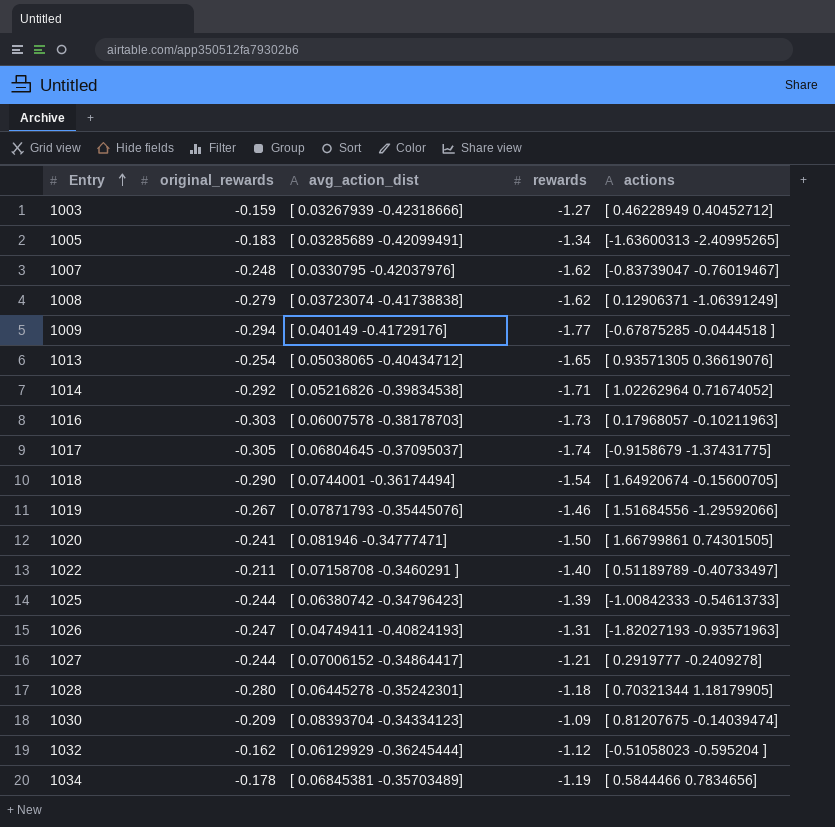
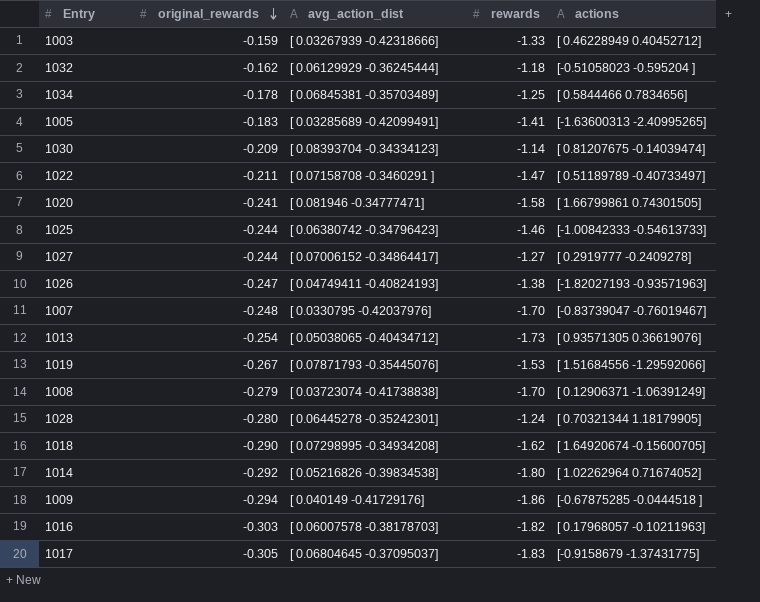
row order: Entry ascending -> original_rewards descending
1003 | rewards: -1.27 -> -1.33
1032 | rewards: -1.12 -> -1.18
1034 | rewards: -1.19 -> -1.25
1005 | rewards: -1.34 -> -1.41
1030 | rewards: -1.09 -> -1.14
1022 | rewards: -1.40 -> -1.47
1020 | rewards: -1.50 -> -1.58
1025 | rewards: -1.39 -> -1.46
1027 | rewards: -1.21 -> -1.27
1026 | rewards: -1.31 -> -1.38
1007 | rewards: -1.62 -> -1.70
1013 | rewards: -1.65 -> -1.73
1019 | rewards: -1.46 -> -1.53
1008 | rewards: -1.62 -> -1.70
1028 | rewards: -1.18 -> -1.24
1018 | avg_action_dist: [ 0.0744001 -0.36174494] -> [ 0.07298995 -0.34934208]
1018 | rewards: -1.54 -> -1.62
1014 | rewards: -1.71 -> -1.80
1009 | rewards: -1.77 -> -1.86
1016 | rewards: -1.73 -> -1.82
1017 | rewards: -1.74 -> -1.83

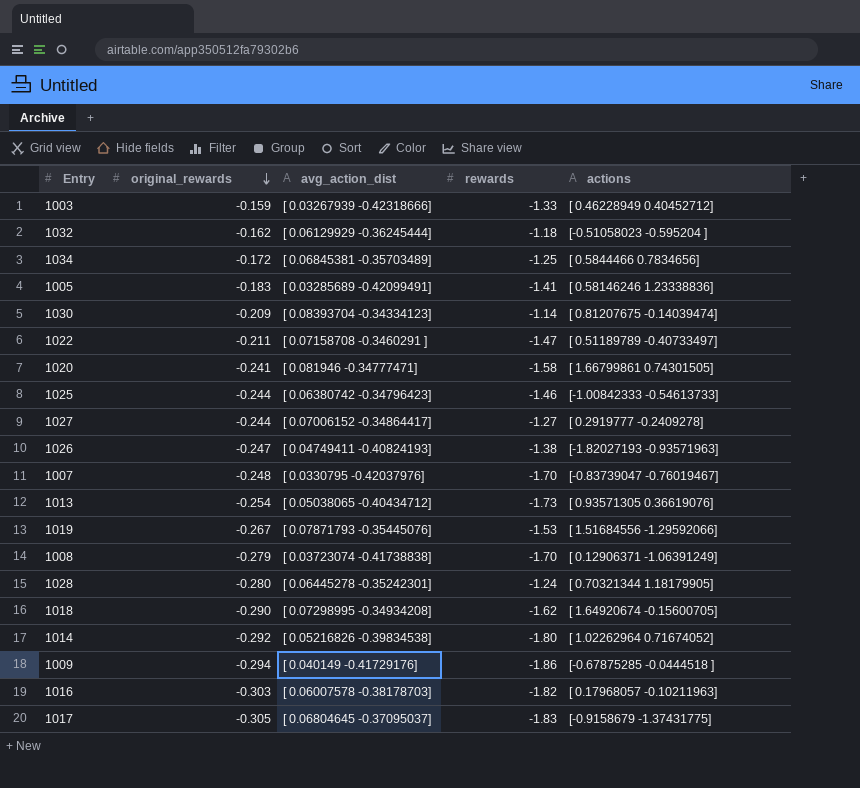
1034 | original_rewards: -0.178 -> -0.172
1005 | actions: [-1.63600313 -2.40995265] -> [ 0.58146246 1.23338836]

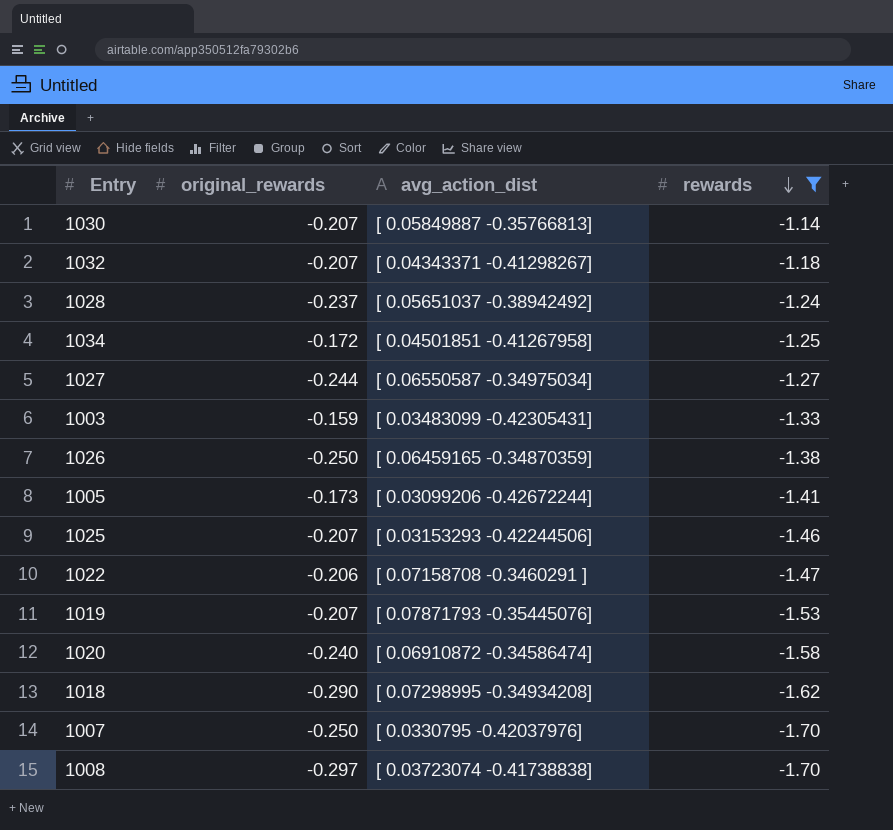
filter: none -> rewards >= -1.70
row order: original_rewards descending -> rewards descending
column actions | position: 5 -> none
1030 | original_rewards: -0.209 -> -0.207
1030 | avg_action_dist: [ 0.08393704 -0.34334123] -> [ 0.05849887 -0.35766813]
1032 | original_rewards: -0.162 -> -0.207
1032 | avg_action_dist: [ 0.06129929 -0.36245444] -> [ 0.04343371 -0.41298267]
1028 | original_rewards: -0.280 -> -0.237
1028 | avg_action_dist: [ 0.06445278 -0.35242301] -> [ 0.05651037 -0.38942492]
1034 | avg_action_dist: [ 0.06845381 -0.35703489] -> [ 0.04501851 -0.41267958]
1027 | avg_action_dist: [ 0.07006152 -0.34864417] -> [ 0.06550587 -0.34975034]
1003 | avg_action_dist: [ 0.03267939 -0.42318666] -> [ 0.03483099 -0.42305431]
1026 | original_rewards: -0.247 -> -0.250
1026 | avg_action_dist: [ 0.04749411 -0.40824193] -> [ 0.06459165 -0.34870359]
1005 | original_rewards: -0.183 -> -0.173
1005 | avg_action_dist: [ 0.03285689 -0.42099491] -> [ 0.03099206 -0.42672244]
1025 | original_rewards: -0.244 -> -0.207
1025 | avg_action_dist: [ 0.06380742 -0.34796423] -> [ 0.03153293 -0.42244506]
1022 | original_rewards: -0.211 -> -0.206
1019 | original_rewards: -0.267 -> -0.207
1020 | original_rewards: -0.241 -> -0.240
1020 | avg_action_dist: [ 0.081946 -0.34777471] -> [ 0.06910872 -0.34586474]
1007 | original_rewards: -0.248 -> -0.250
1008 | original_rewards: -0.279 -> -0.297

